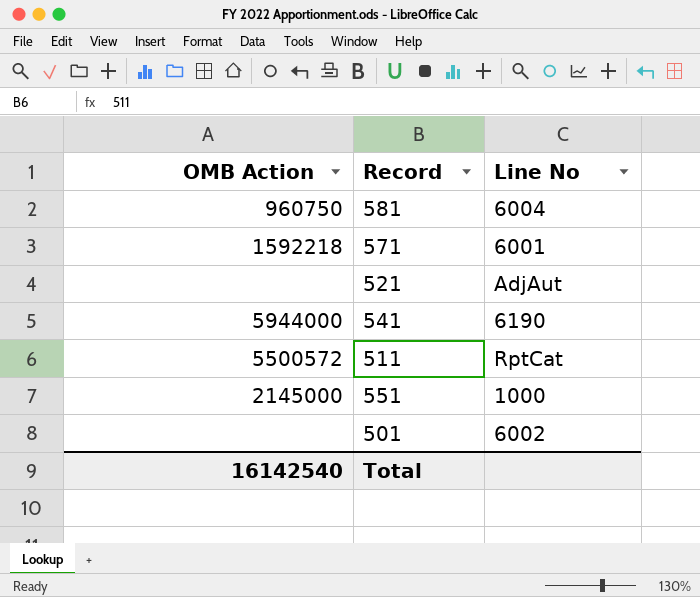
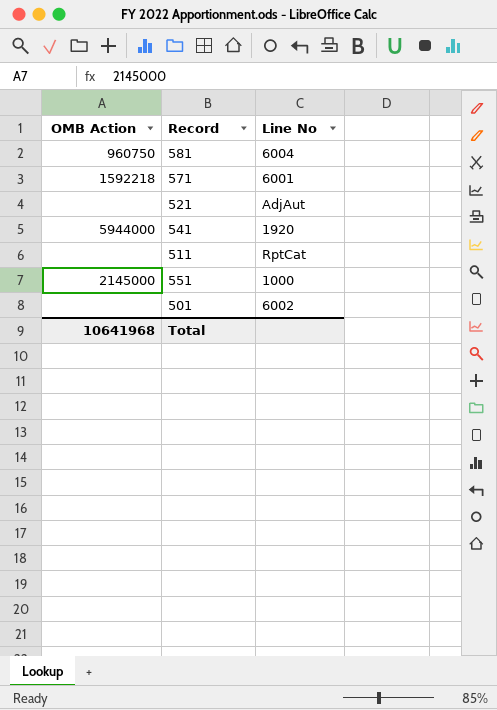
541 | Line No: 6190 -> 1920
511 | OMB Action: 5500572 -> none
Total | OMB Action: 16142540 -> 10641968

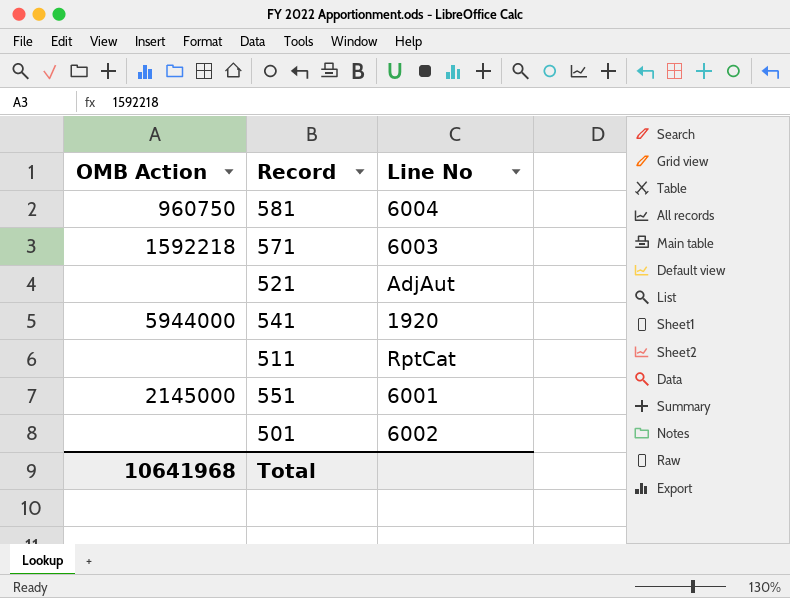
571 | Line No: 6001 -> 6003
551 | Line No: 1000 -> 6001

